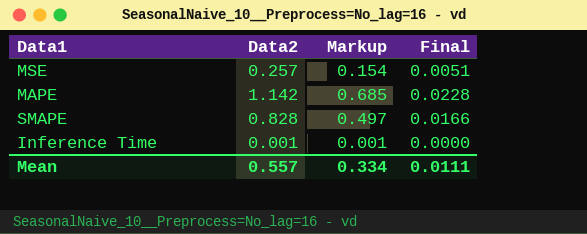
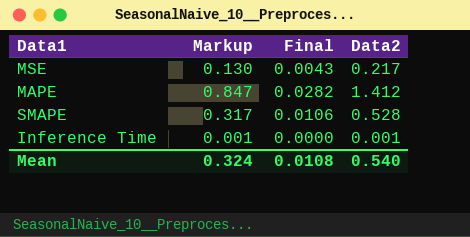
column Data2 | position: 2 -> 4
MSE | Markup: 0.154 -> 0.130
MSE | Final: 0.0051 -> 0.0043
MSE | Data2: 0.257 -> 0.217
MAPE | Markup: 0.685 -> 0.847
MAPE | Final: 0.0228 -> 0.0282
MAPE | Data2: 1.142 -> 1.412
SMAPE | Markup: 0.497 -> 0.317
SMAPE | Final: 0.0166 -> 0.0106
SMAPE | Data2: 0.828 -> 0.528
Mean | Markup: 0.334 -> 0.324
Mean | Final: 0.0111 -> 0.0108
Mean | Data2: 0.557 -> 0.540

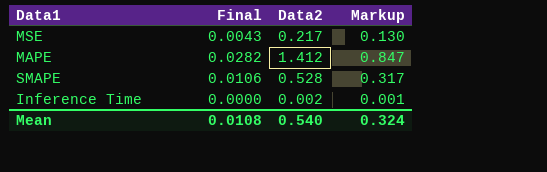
column Markup | position: 2 -> 4
Inference Time | Data2: 0.001 -> 0.002

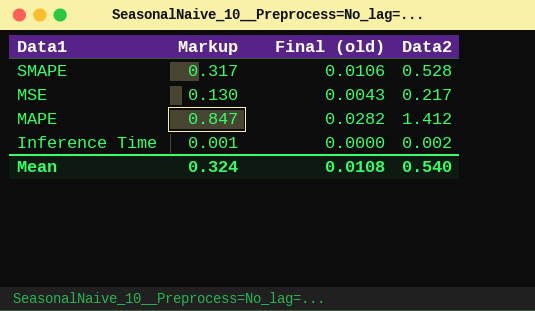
row order: none -> Data1 descending
column Markup | position: 4 -> 2
column name: Final -> Final (old)

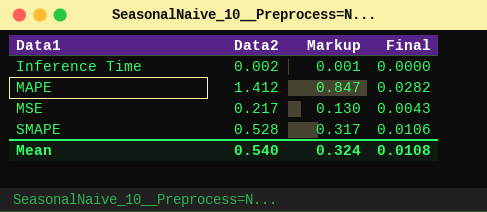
row order: Data1 descending -> Data1 ascending
column Data2 | position: 4 -> 2
column name: Final (old) -> Final

